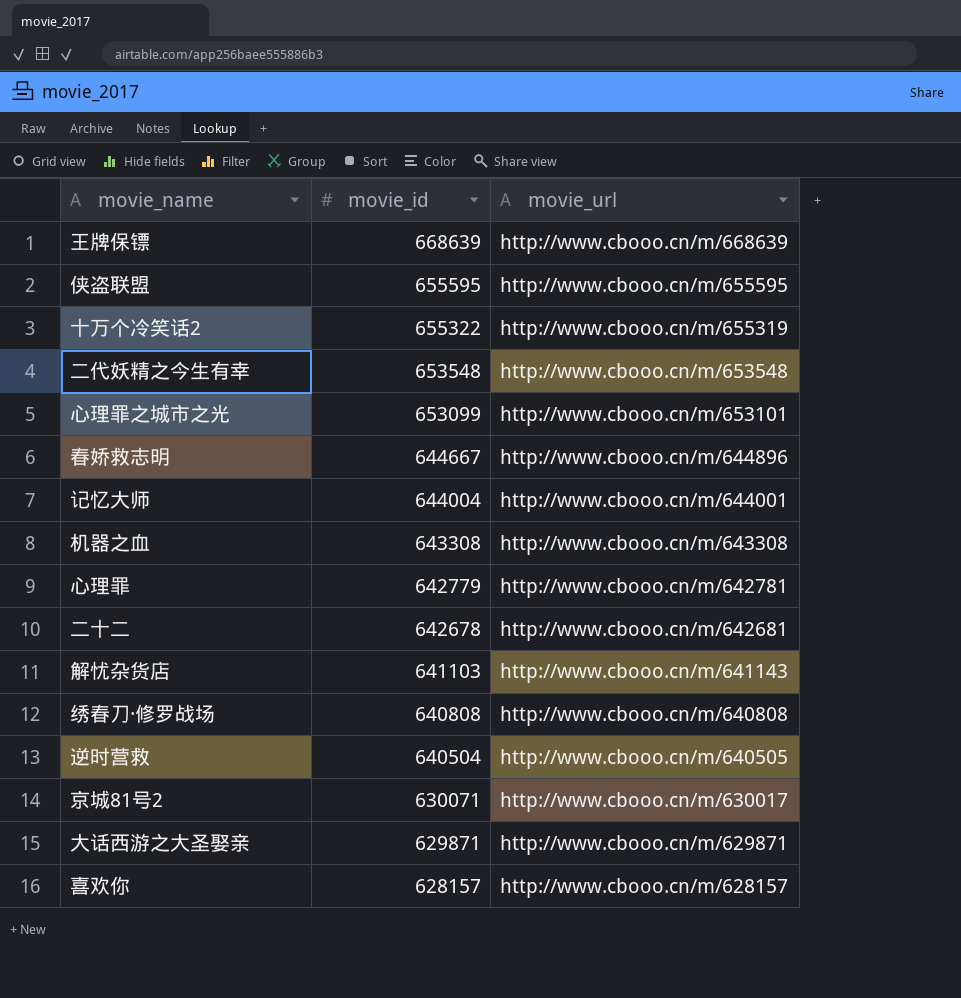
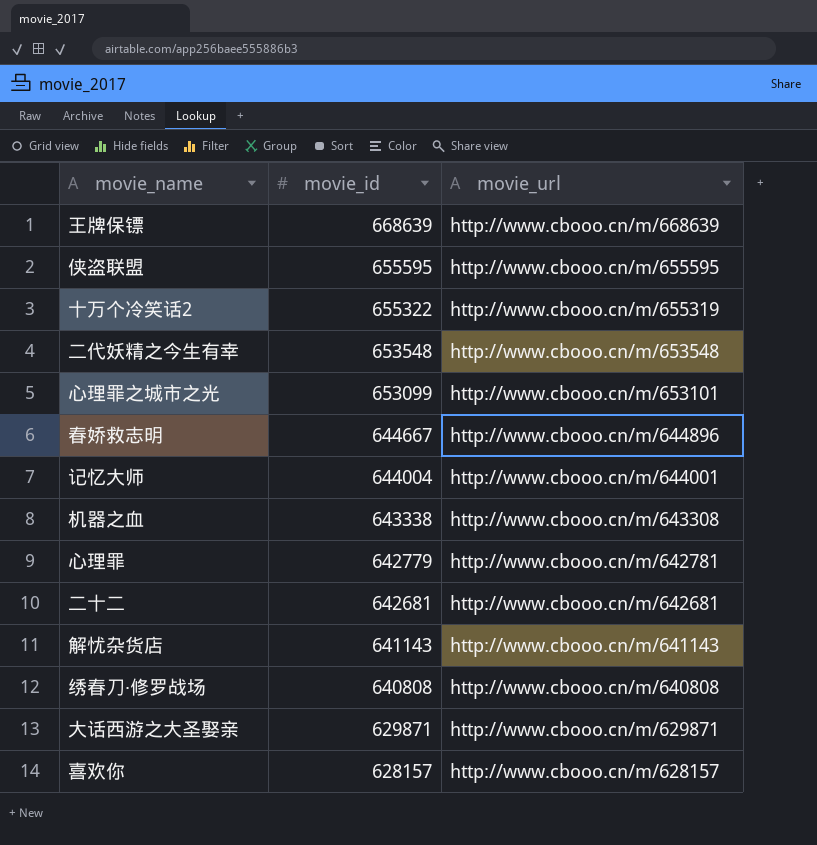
row 逆时营救: 640504 | http://www.cbooo.cn/m/640505 -> none
row 京城81号2: 630071 | http://www.cbooo.cn/m/630017 -> none
机器之血 | movie_id: 643308 -> 643338
二十二 | movie_id: 642678 -> 642681
解忧杂货店 | movie_id: 641103 -> 641143

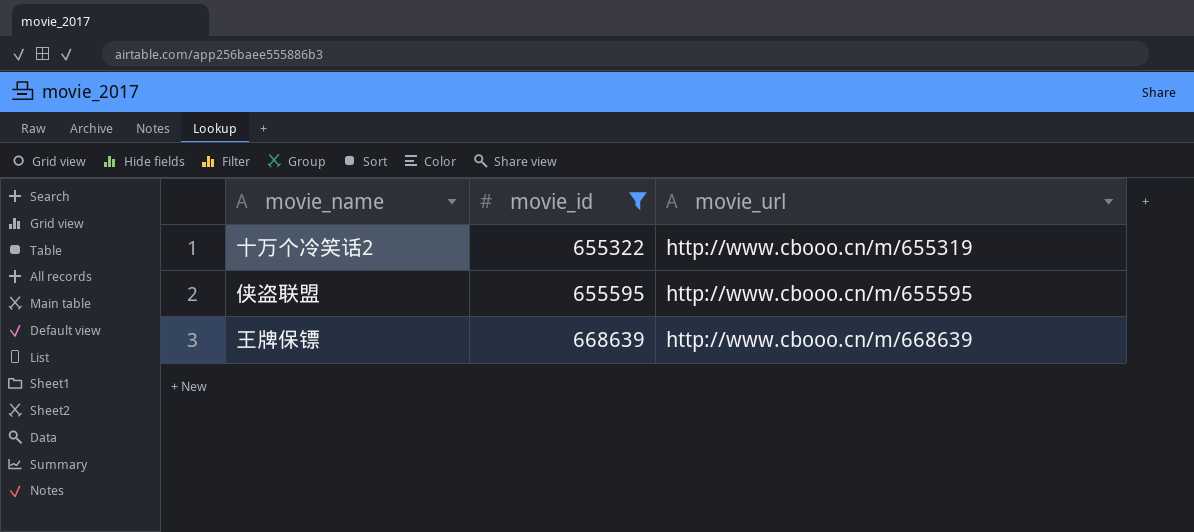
filter: none -> movie_id >= 655322
row order: movie_id descending -> movie_id ascending

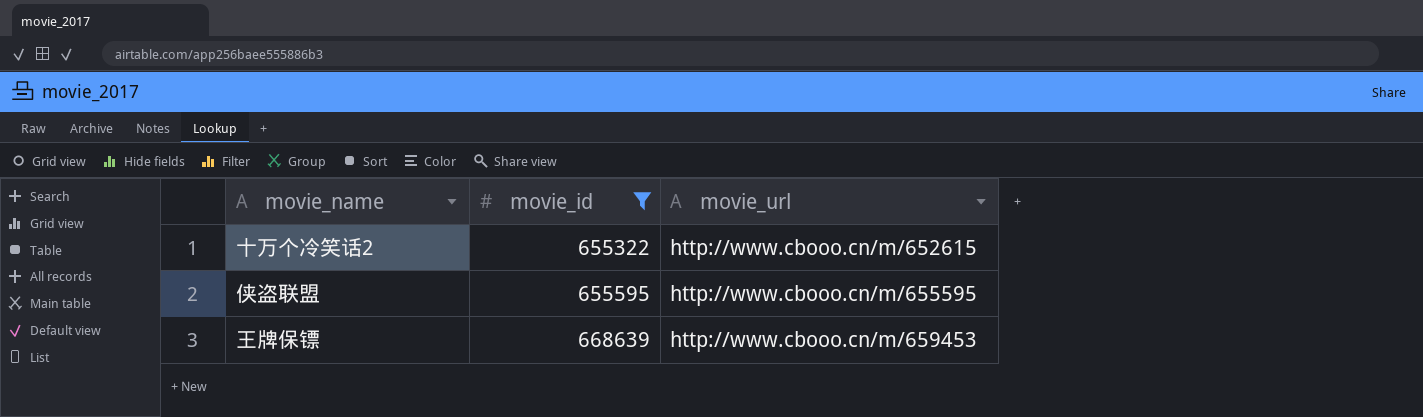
十万个冷笑话2 | movie_url: http://www.cbooo.cn/m/655319 -> http://www.cbooo.cn/m/652615
王牌保镖 | movie_url: http://www.cbooo.cn/m/668639 -> http://www.cbooo.cn/m/659453

